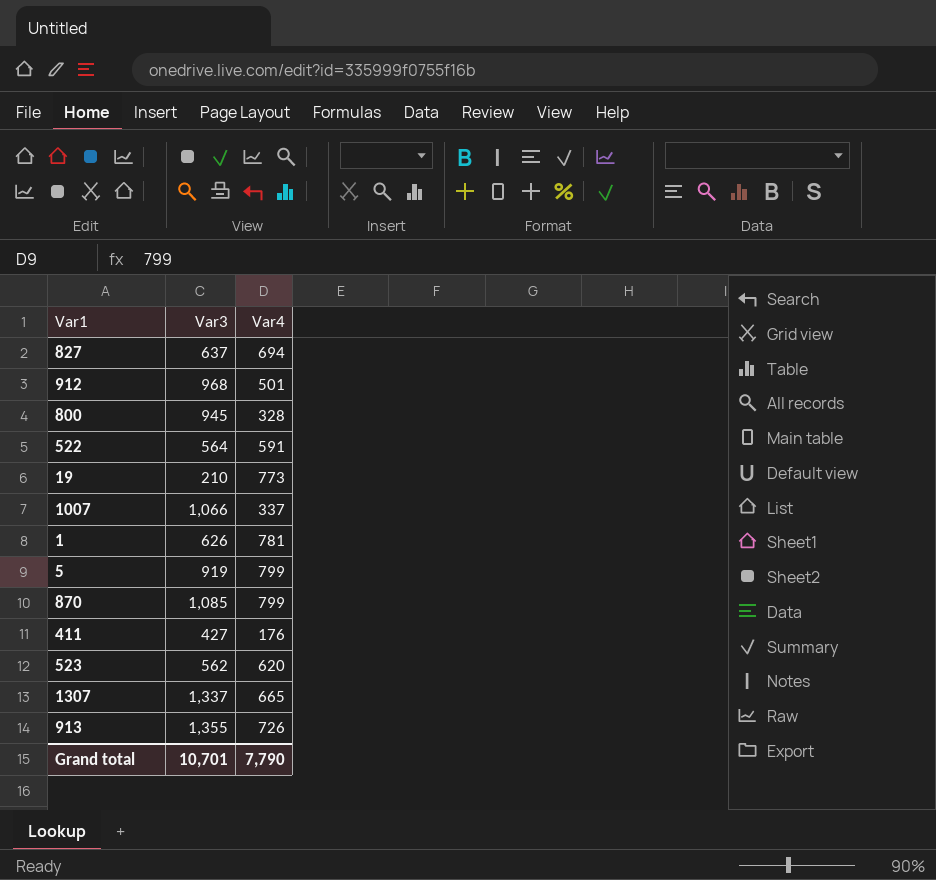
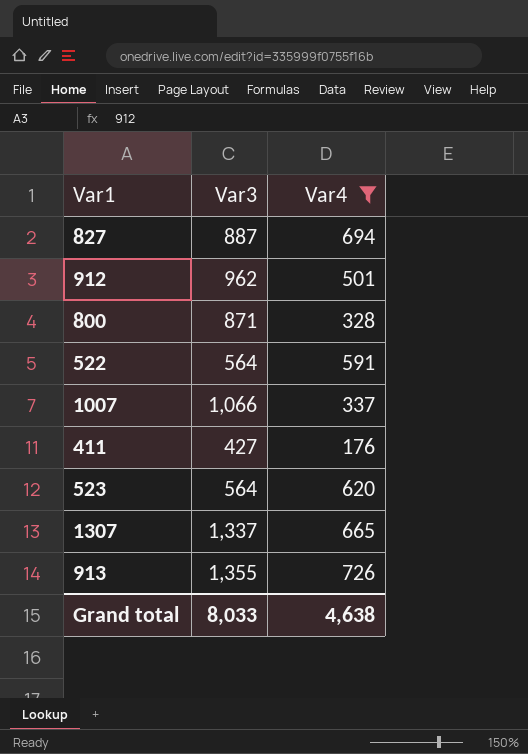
filter: none -> Var4 <= 726
827 | Var3: 637 -> 887
912 | Var3: 968 -> 962
800 | Var3: 945 -> 871
523 | Var3: 562 -> 564
Grand total | Var3: 10,701 -> 8,033
Grand total | Var4: 7,790 -> 4,638

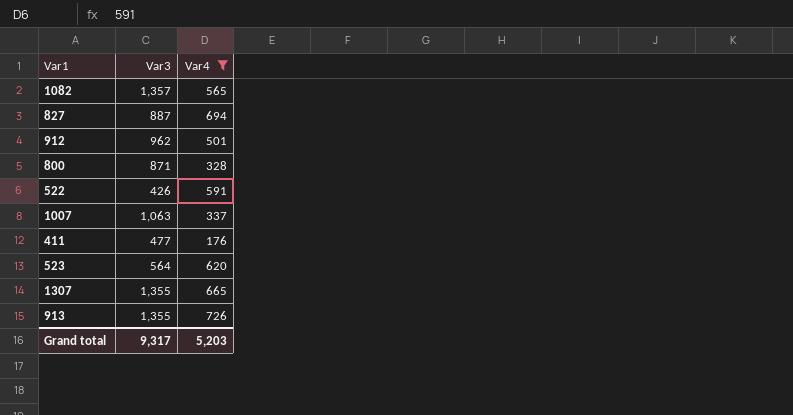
row 1082: none -> 1,357 | 565
522 | Var3: 564 -> 426
1007 | Var3: 1,066 -> 1,063
411 | Var3: 427 -> 477
1307 | Var3: 1,337 -> 1,355
Grand total | Var3: 8,033 -> 9,317
Grand total | Var4: 4,638 -> 5,203

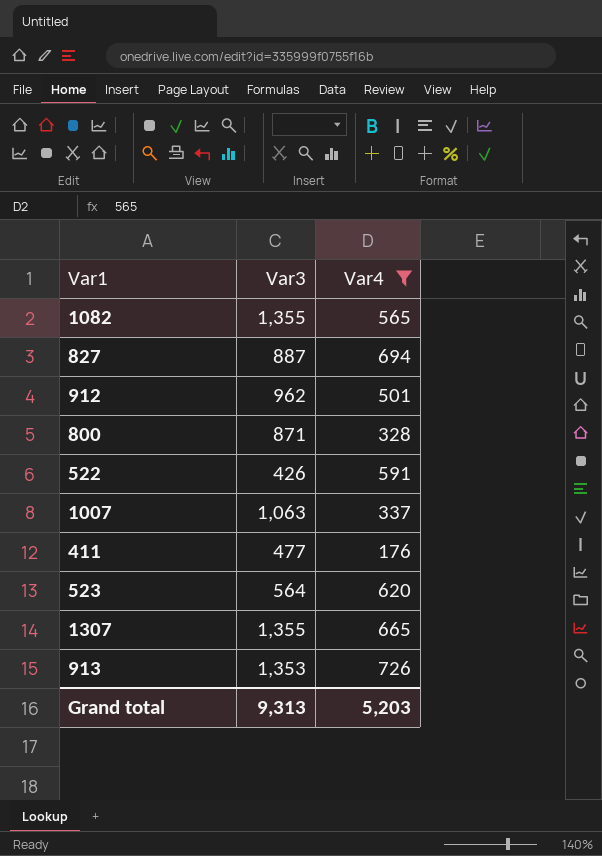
1082 | Var3: 1,357 -> 1,355
913 | Var3: 1,355 -> 1,353
Grand total | Var3: 9,317 -> 9,313

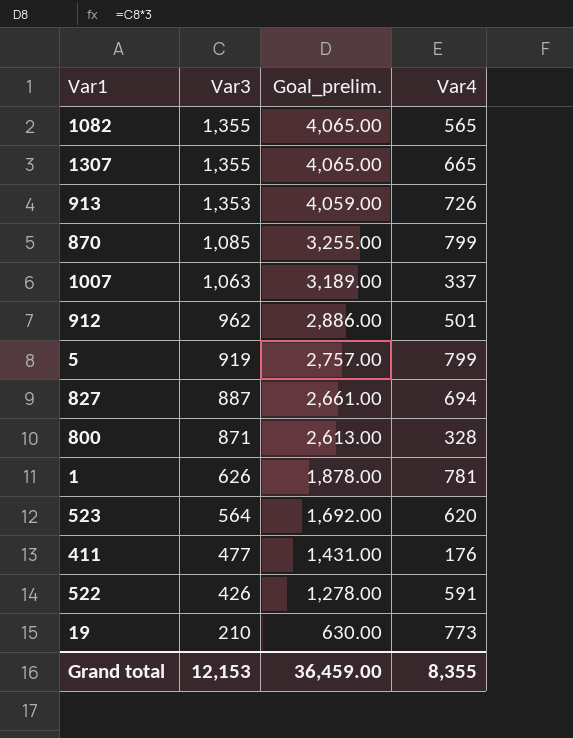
filter: Var4 <= 726 -> none
row order: none -> Var3 descending
column Goal_prelim. | formula: none -> [Var3] * 3
Grand total | Var3: 9,313 -> 12,153
Grand total | Var4: 5,203 -> 8,355

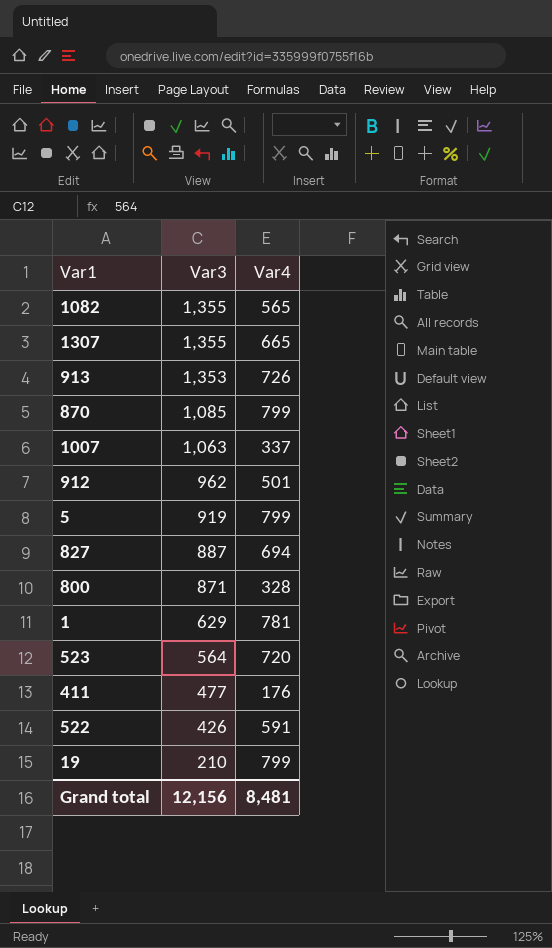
column Goal_prelim. | formula: [Var3] * 3 -> none
1 | Var3: 626 -> 629
523 | Var4: 620 -> 720
19 | Var4: 773 -> 799
Grand total | Var3: 12,153 -> 12,156
Grand total | Var4: 8,355 -> 8,481

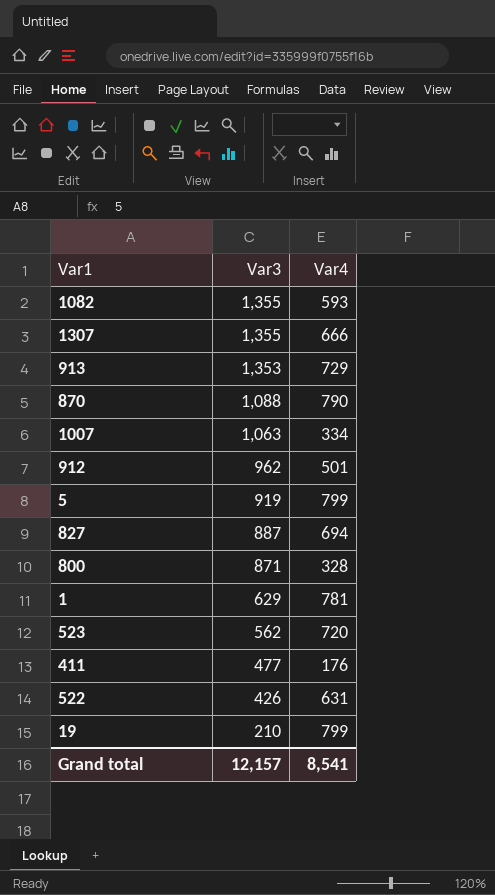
1082 | Var4: 565 -> 593
1307 | Var4: 665 -> 666
913 | Var4: 726 -> 729
870 | Var3: 1,085 -> 1,088
870 | Var4: 799 -> 790
1007 | Var4: 337 -> 334
523 | Var3: 564 -> 562
522 | Var4: 591 -> 631
Grand total | Var3: 12,156 -> 12,157
Grand total | Var4: 8,481 -> 8,541

